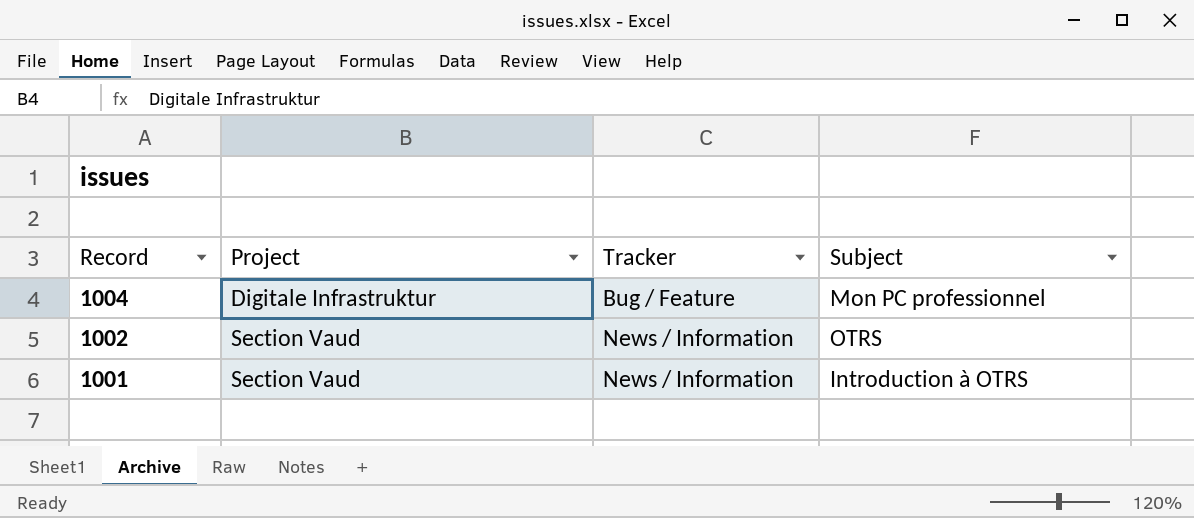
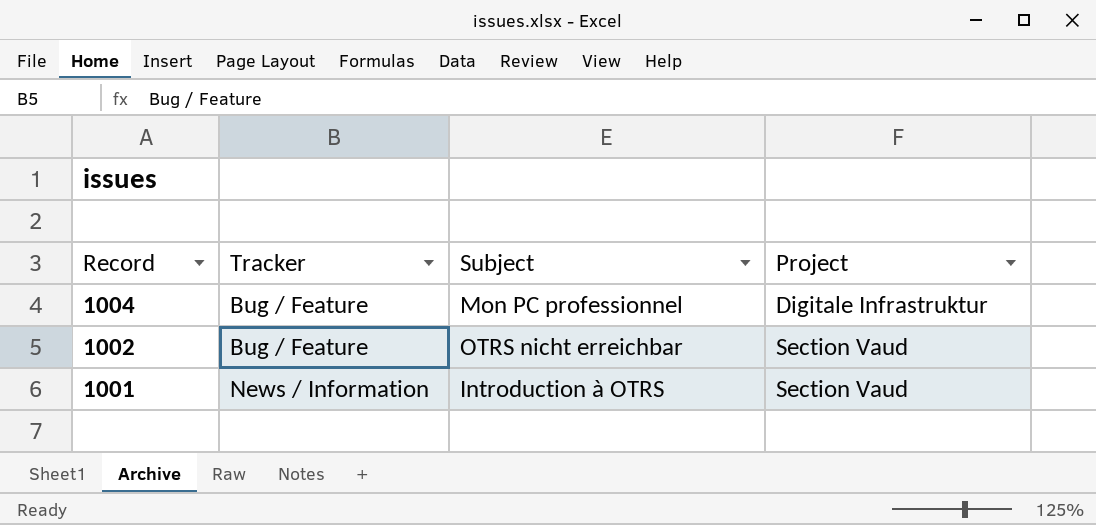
column Project | position: 2 -> 4
1002 | Tracker: News / Information -> Bug / Feature
1002 | Subject: OTRS -> OTRS nicht erreichbar

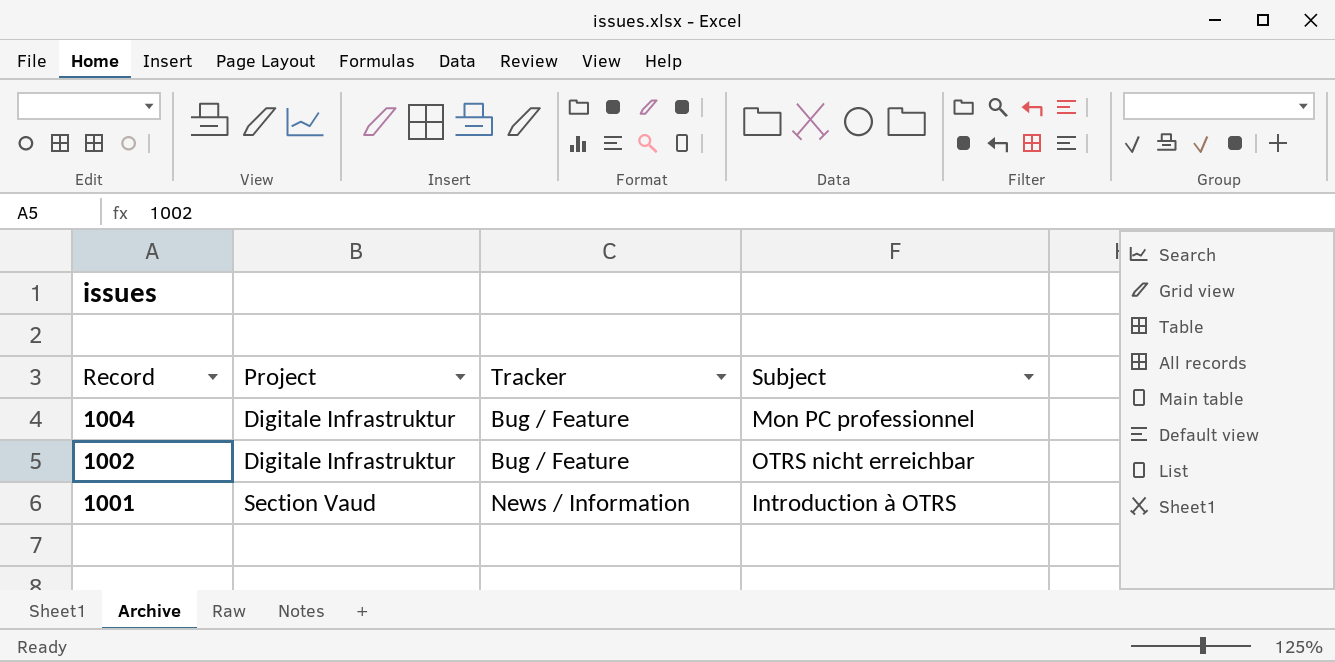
column Project | position: 4 -> 2
1002 | Project: Section Vaud -> Digitale Infrastruktur

